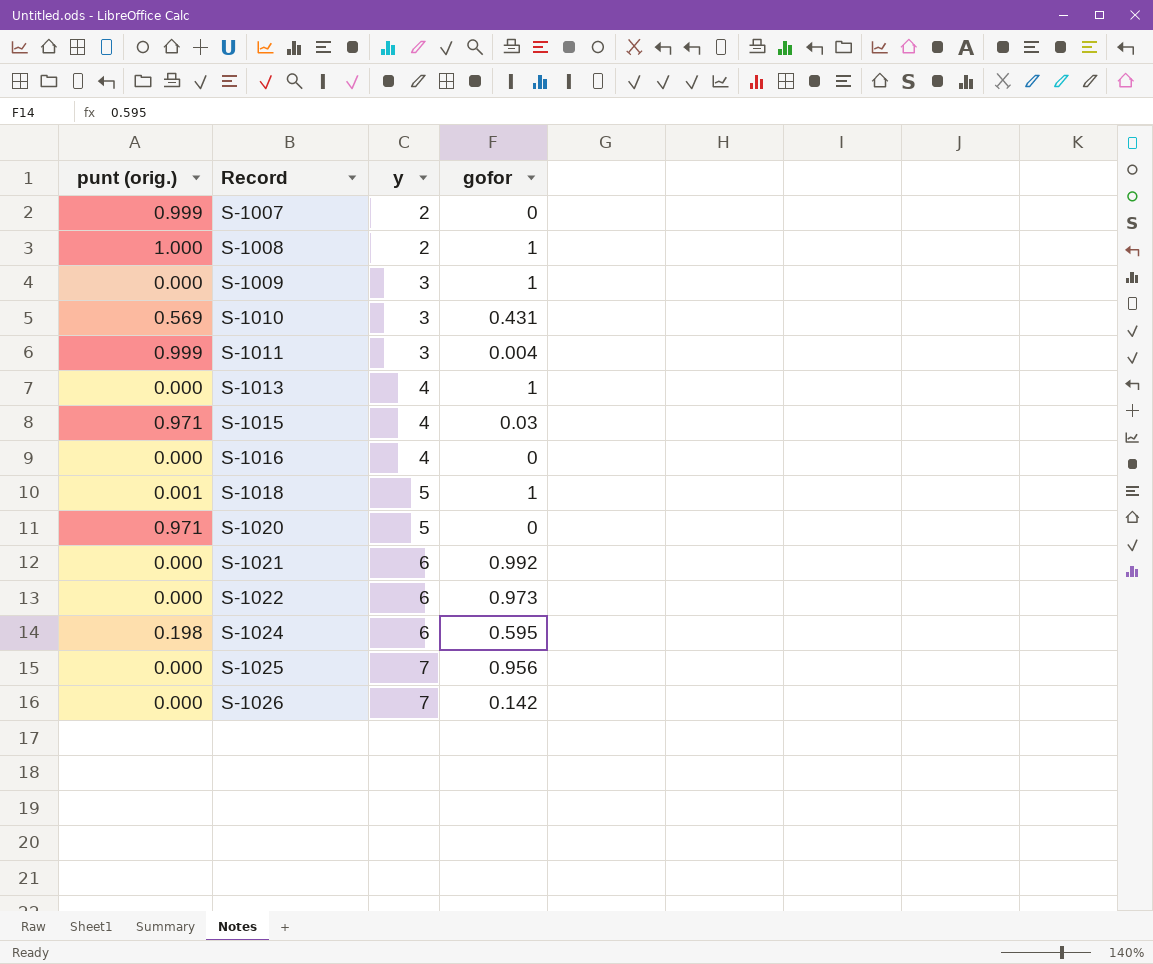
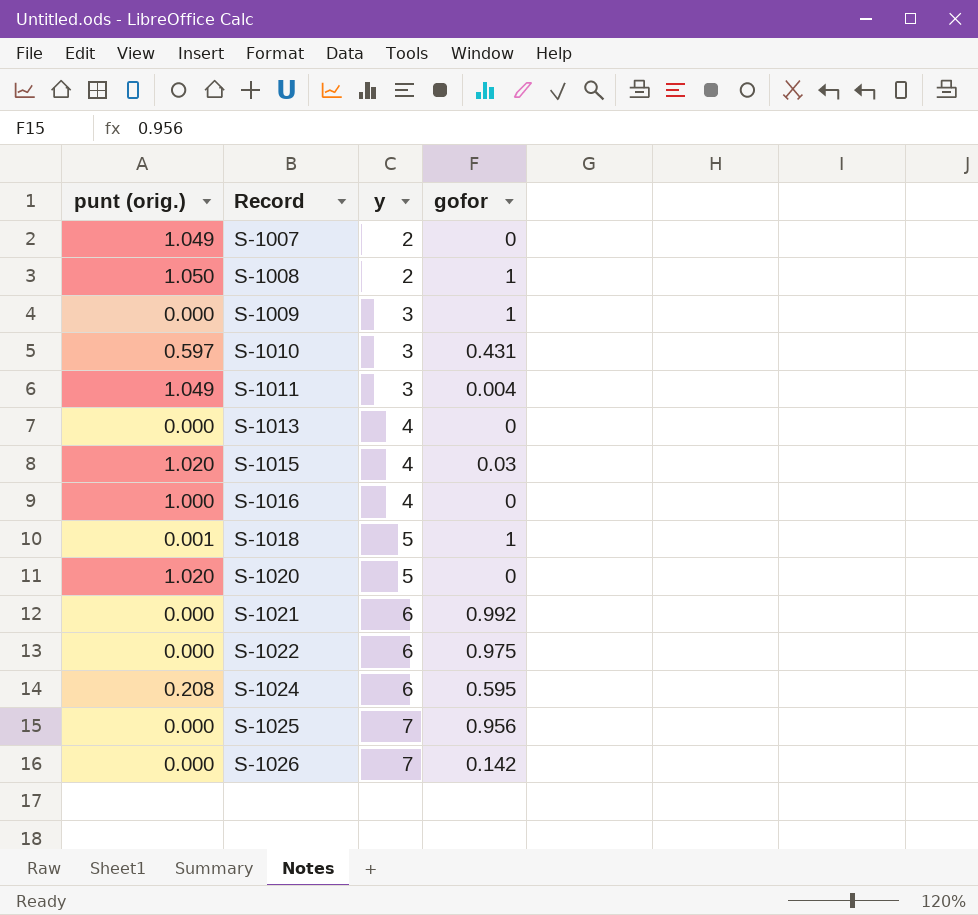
S-1007 | punt (orig.): 0.999 -> 1.049
S-1008 | punt (orig.): 1.000 -> 1.050
S-1010 | punt (orig.): 0.569 -> 0.597
S-1011 | punt (orig.): 0.999 -> 1.049
S-1013 | gofor: 1 -> 0
S-1015 | punt (orig.): 0.971 -> 1.020
S-1016 | punt (orig.): 0.000 -> 1.000
S-1020 | punt (orig.): 0.971 -> 1.020
S-1022 | gofor: 0.973 -> 0.975
S-1024 | punt (orig.): 0.198 -> 0.208

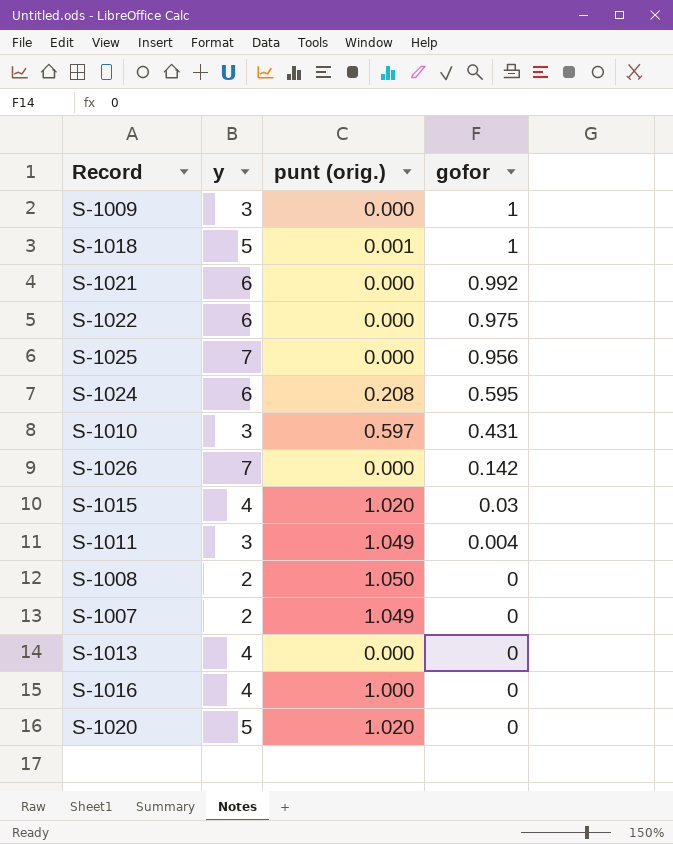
row order: Record ascending -> gofor descending
column punt (orig.) | position: 1 -> 3
S-1008 | gofor: 1 -> 0

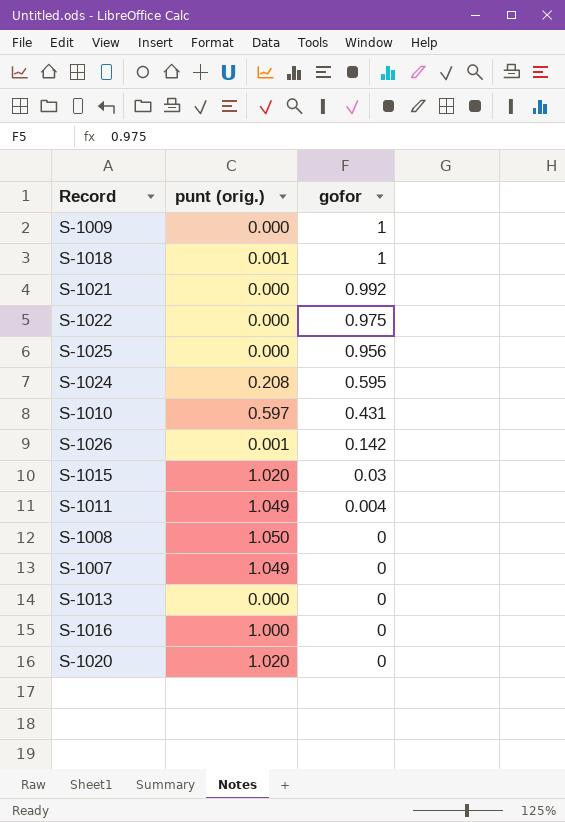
column y | position: 2 -> none
S-1026 | punt (orig.): 0.000 -> 0.001

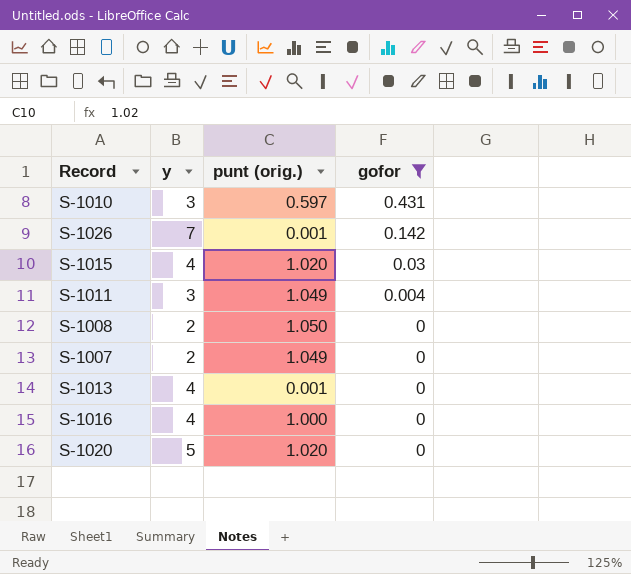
filter: none -> gofor <= 0.431
column y | position: none -> 2
S-1013 | punt (orig.): 0.000 -> 0.001

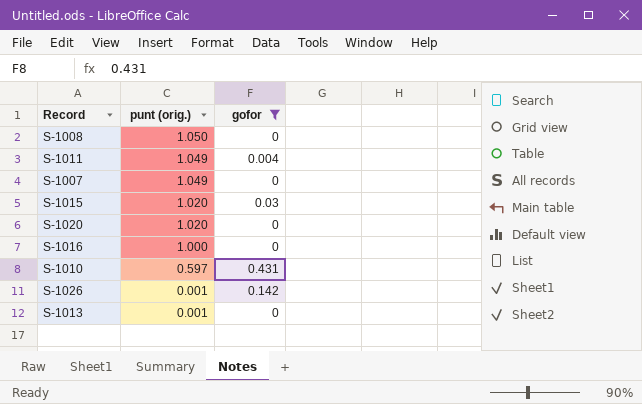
row order: gofor descending -> punt (orig.) descending
column y | position: 2 -> none

